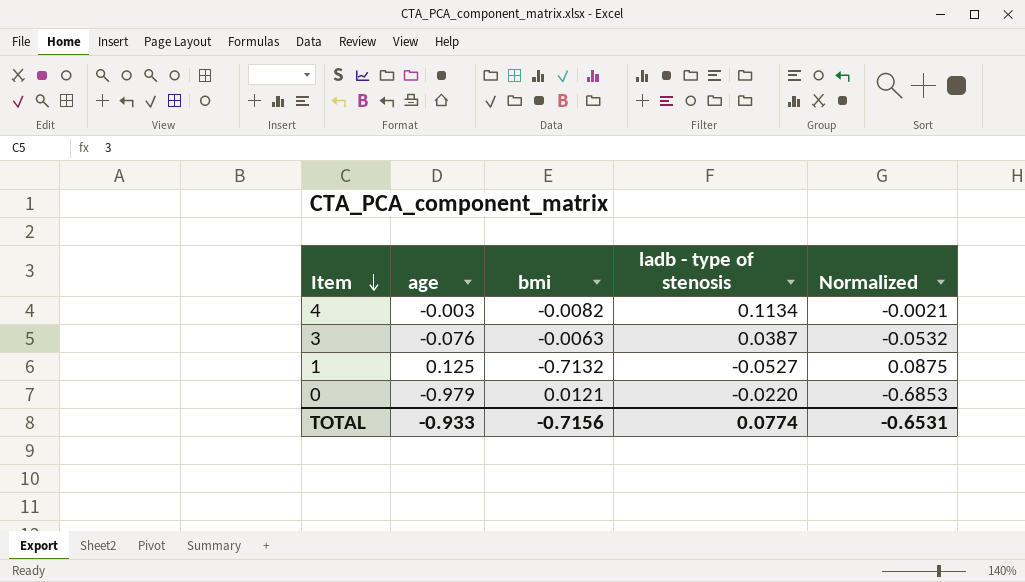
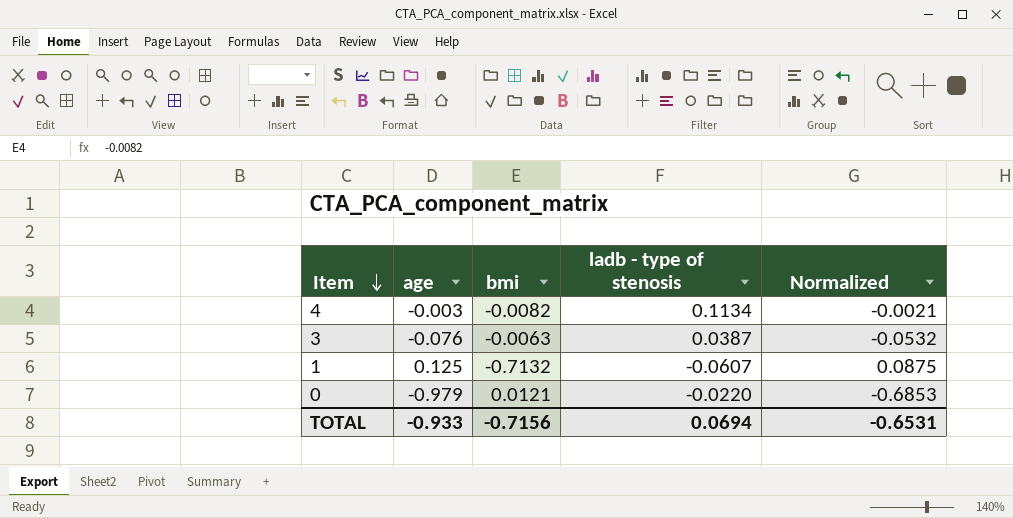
1 | ladb - type of stenosis: -0.0527 -> -0.0607
TOTAL | ladb - type of stenosis: 0.0774 -> 0.0694

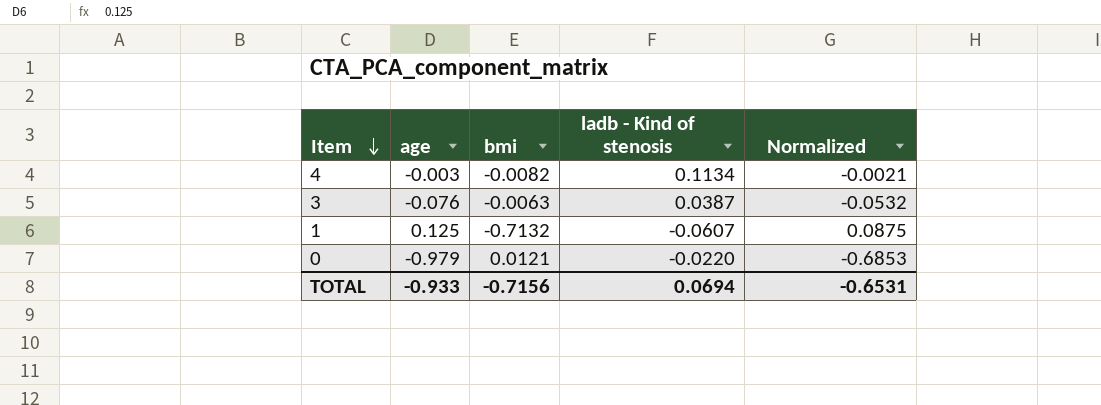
column name: ladb - type of stenosis -> ladb - Kind of stenosis

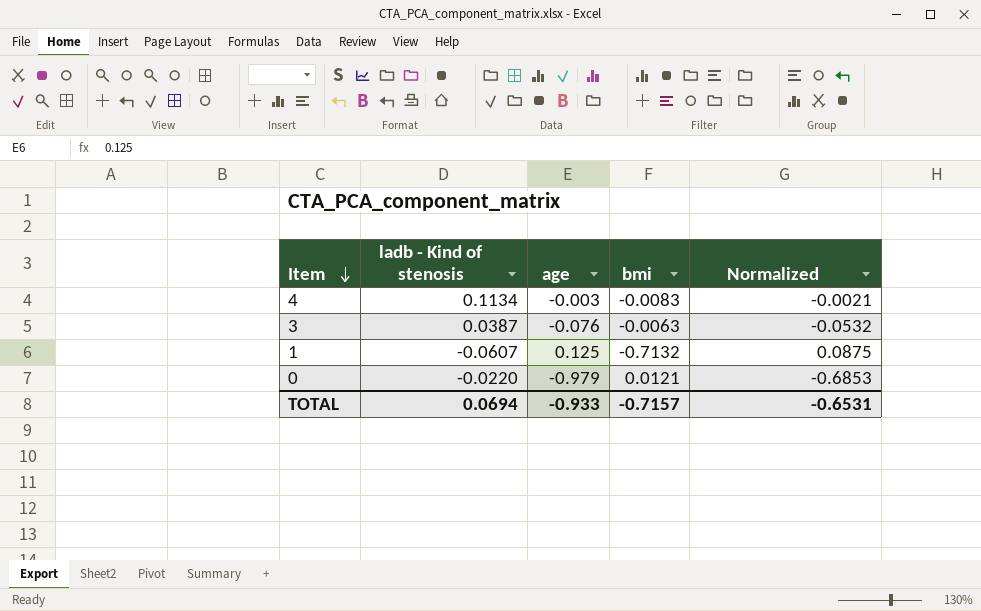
column ladb - Kind of stenosis | position: 4 -> 2
4 | bmi: -0.0082 -> -0.0083
TOTAL | bmi: -0.7156 -> -0.7157

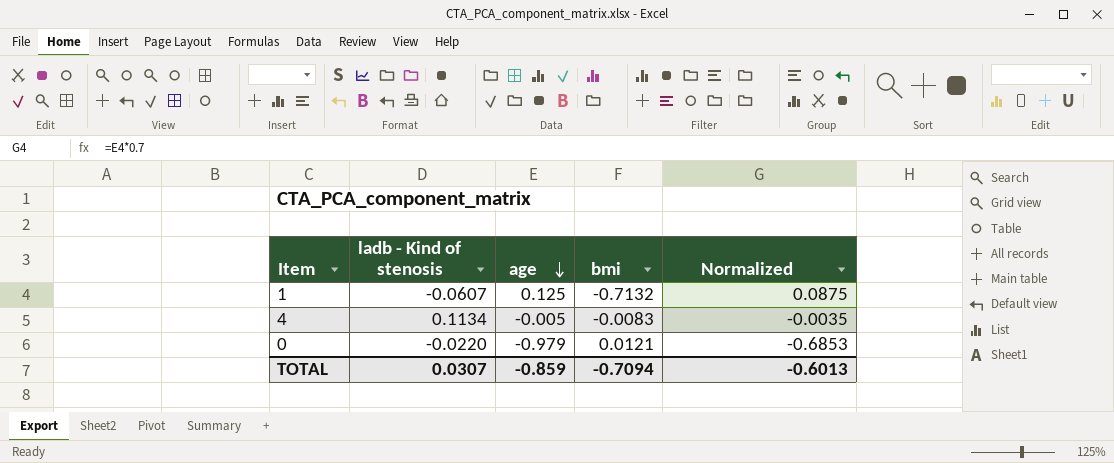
row order: Item descending -> age descending
row 3: 0.0387 | -0.076 | -0.0063 | -0.0532 -> none
4 | age: -0.003 -> -0.005
4 | Normalized: -0.0021 -> -0.0035
TOTAL | ladb - Kind of stenosis: 0.0694 -> 0.0307
TOTAL | age: -0.933 -> -0.859
TOTAL | bmi: -0.7157 -> -0.7094
TOTAL | Normalized: -0.6531 -> -0.6013

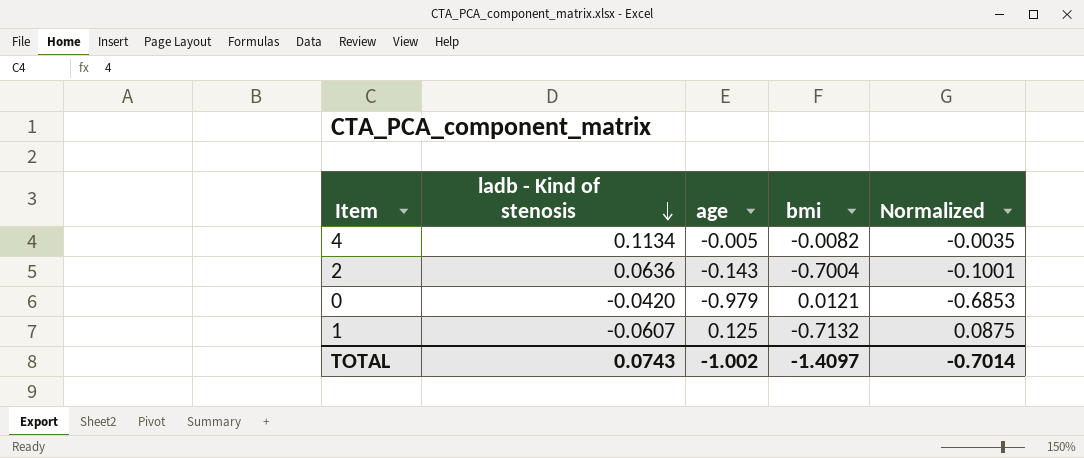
row order: age descending -> ladb - Kind of stenosis descending
4 | bmi: -0.0083 -> -0.0082
row 2: none -> 0.0636 | -0.143 | -0.7004 | -0.1001
0 | ladb - Kind of stenosis: -0.0220 -> -0.0420
TOTAL | ladb - Kind of stenosis: 0.0307 -> 0.0743
TOTAL | age: -0.859 -> -1.002
TOTAL | bmi: -0.7094 -> -1.4097
TOTAL | Normalized: -0.6013 -> -0.7014

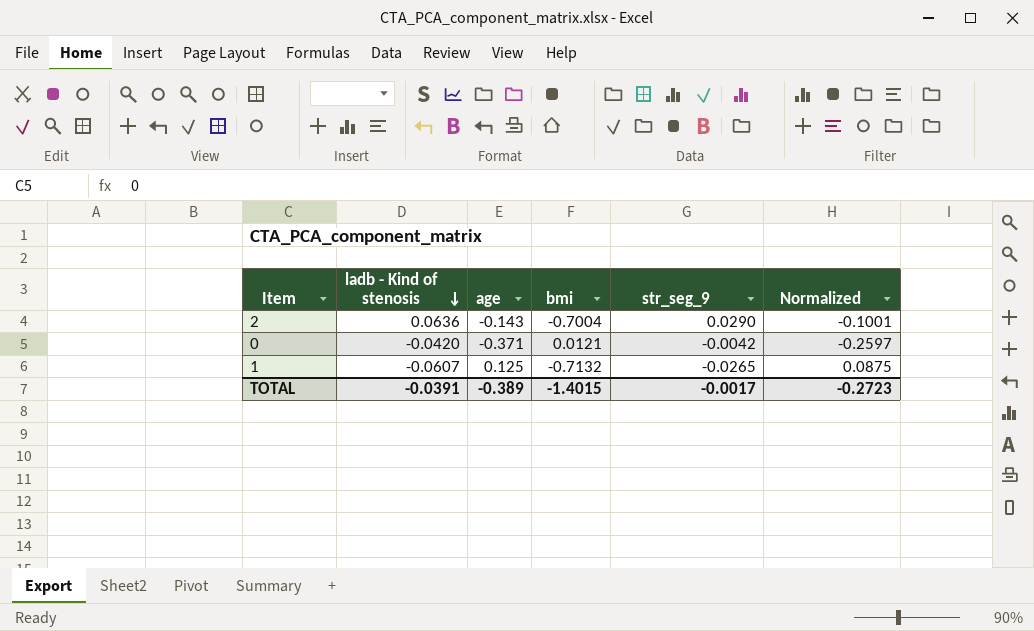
column str_seg_9 | position: none -> 5
row 4: 0.1134 | -0.005 | -0.0082 | -0.0035 -> none
0 | age: -0.979 -> -0.371
0 | Normalized: -0.6853 -> -0.2597
TOTAL | ladb - Kind of stenosis: 0.0743 -> -0.0391
TOTAL | age: -1.002 -> -0.389
TOTAL | bmi: -1.4097 -> -1.4015
TOTAL | Normalized: -0.7014 -> -0.2723

